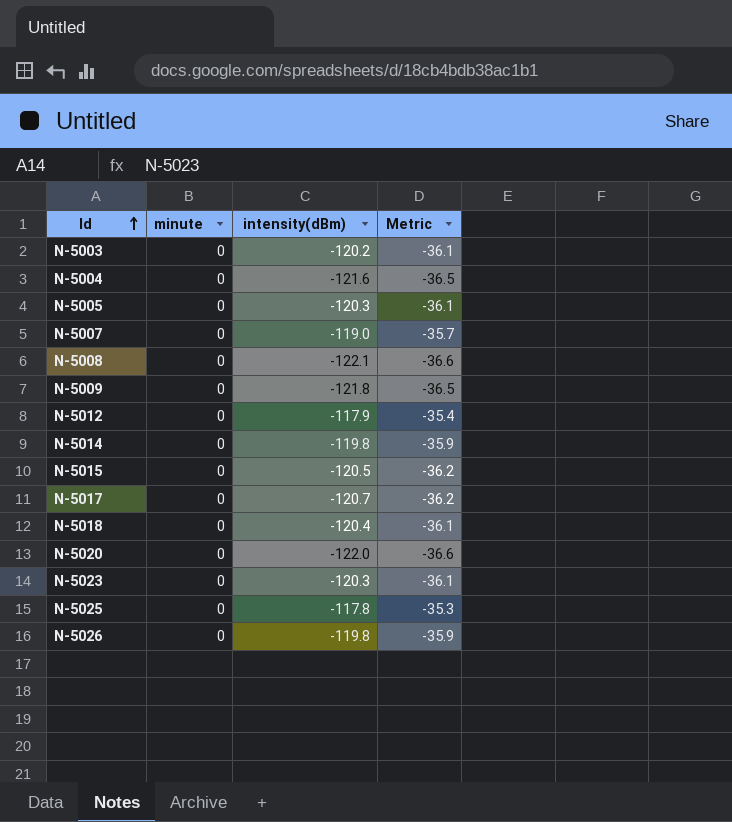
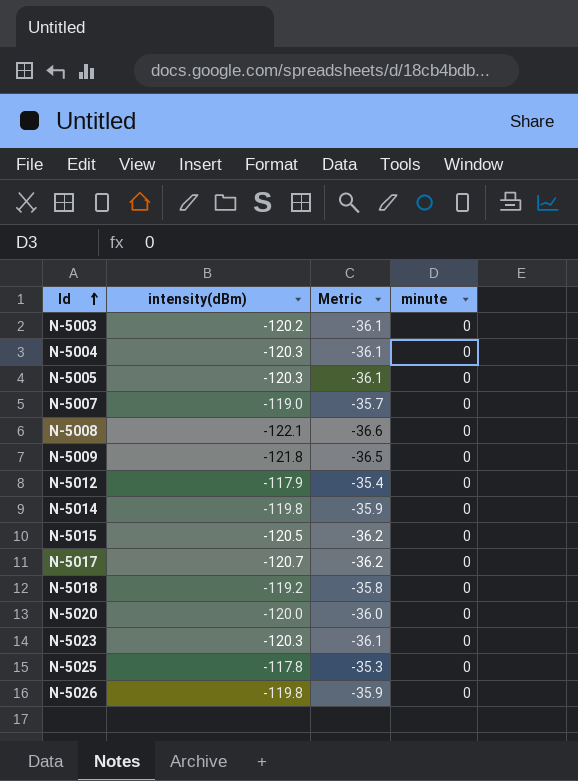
column minute | position: 2 -> 4
N-5004 | intensity(dBm): -121.6 -> -120.3
N-5004 | Metric: -36.5 -> -36.1
N-5018 | intensity(dBm): -120.4 -> -119.2
N-5018 | Metric: -36.1 -> -35.8
N-5020 | intensity(dBm): -122.0 -> -120.0
N-5020 | Metric: -36.6 -> -36.0

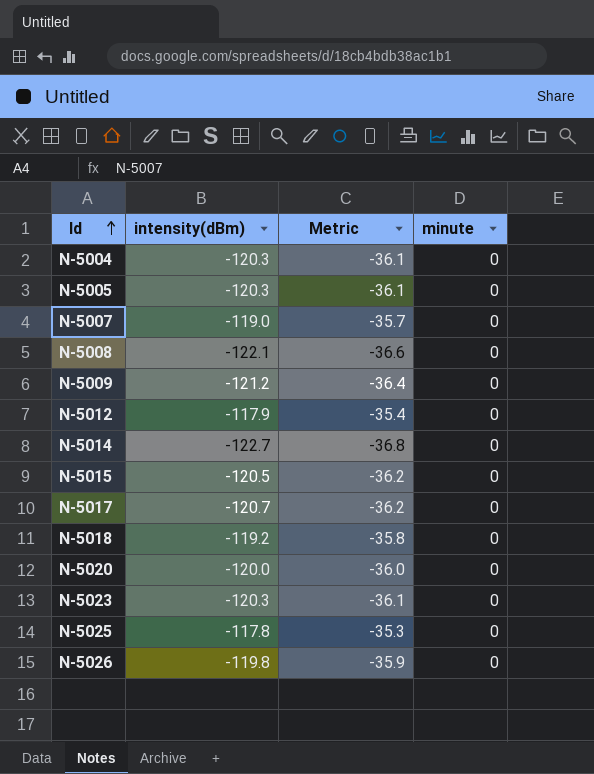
row N-5003: -120.2 | -36.1 | 0 -> none
N-5009 | intensity(dBm): -121.8 -> -121.2
N-5009 | Metric: -36.5 -> -36.4
N-5014 | intensity(dBm): -119.8 -> -122.7
N-5014 | Metric: -35.9 -> -36.8

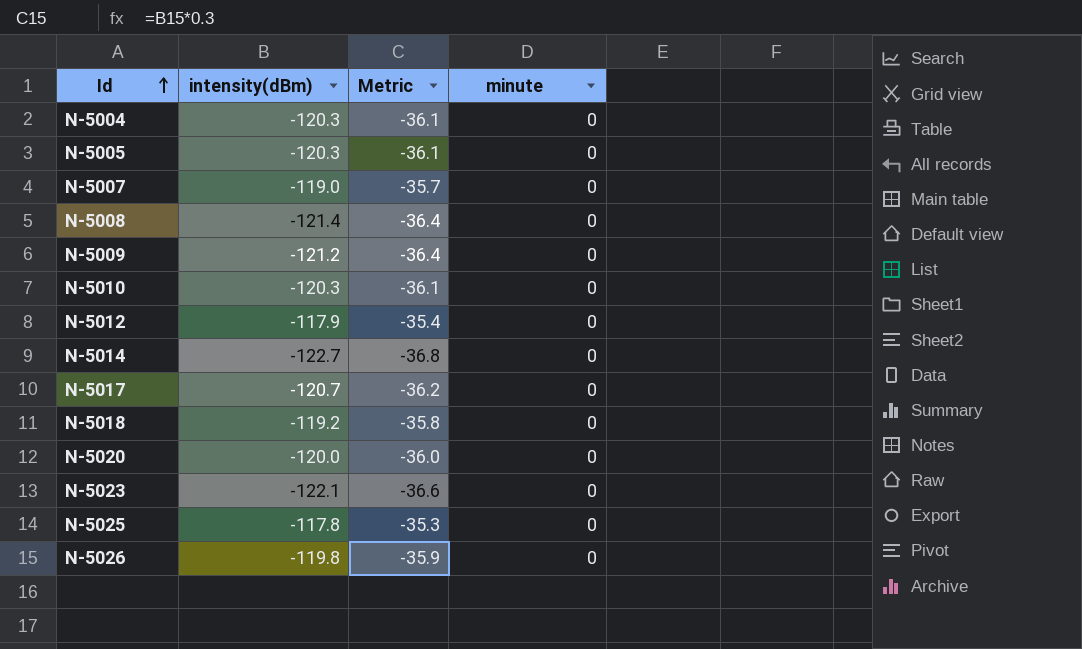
row N-5015: -120.5 | -36.2 | 0 -> none
N-5008 | intensity(dBm): -122.1 -> -121.4
N-5008 | Metric: -36.6 -> -36.4
row N-5010: none -> -120.3 | -36.1 | 0
N-5023 | intensity(dBm): -120.3 -> -122.1
N-5023 | Metric: -36.1 -> -36.6

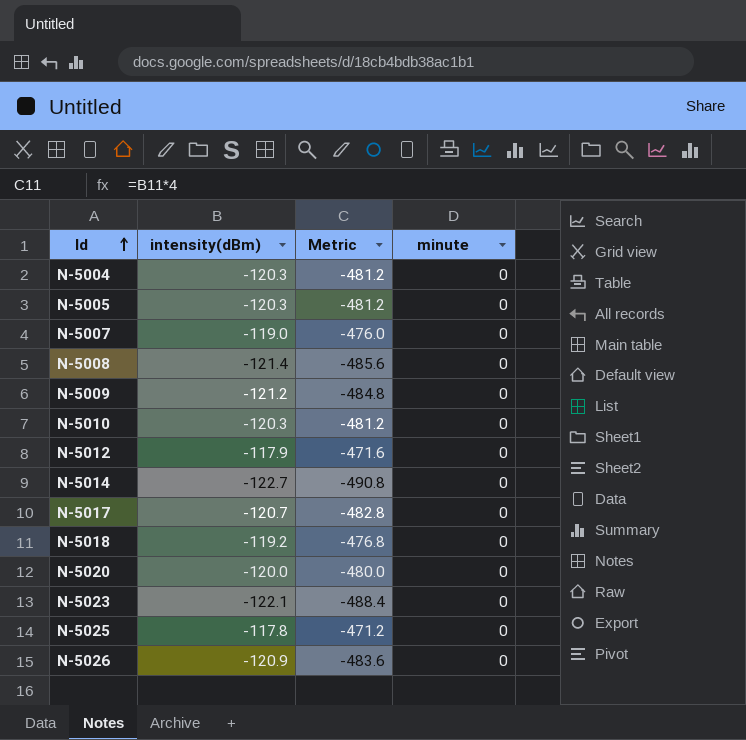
column Metric | formula: [intensity(dBm)] * 0.3 -> [intensity(dBm)] * 4
N-5026 | intensity(dBm): -119.8 -> -120.9

